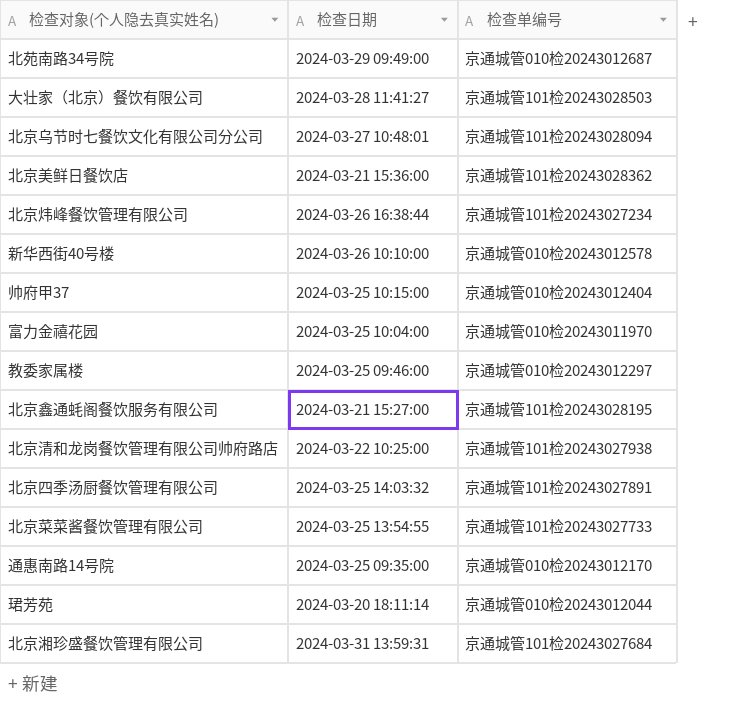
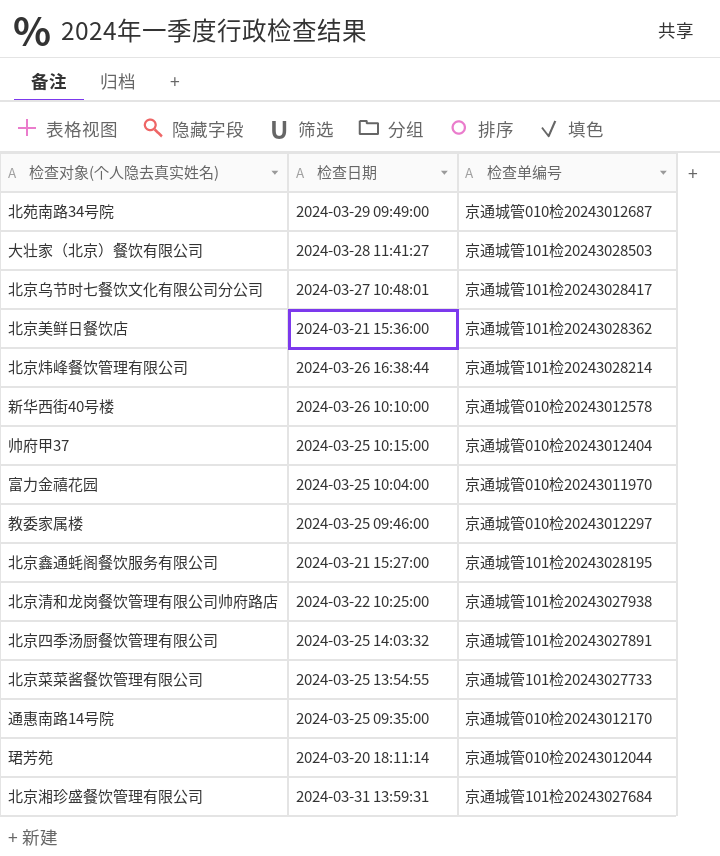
北京乌节时七餐饮文化有限公司分公司 | 检查单编号: 京通城管101检20243028094 -> 京通城管101检20243028417
北京炜峰餐饮管理有限公司 | 检查单编号: 京通城管101检20243027234 -> 京通城管101检20243028214

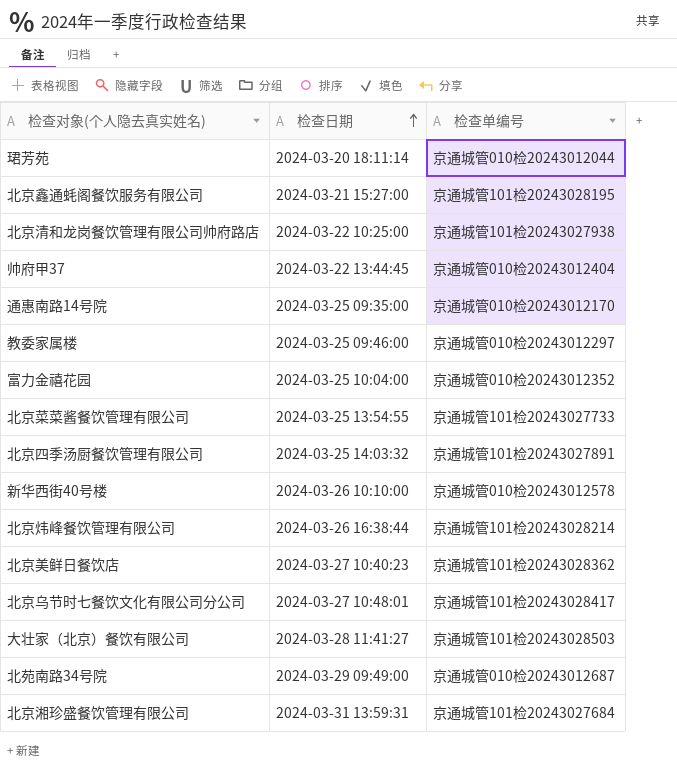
row order: none -> 检查日期 ascending
帅府甲37 | 检查日期: 2024-03-25 10:15:00 -> 2024-03-22 13:44:45
富力金禧花园 | 检查单编号: 京通城管010检20243011970 -> 京通城管010检20243012352
北京美鲜日餐饮店 | 检查日期: 2024-03-21 15:36:00 -> 2024-03-27 10:40:23

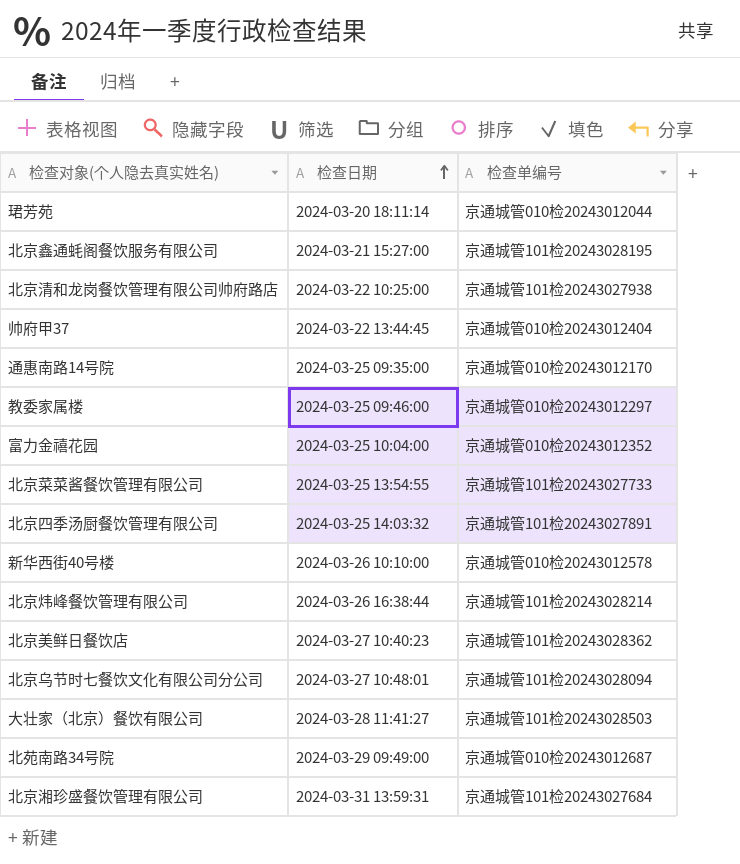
北京乌节时七餐饮文化有限公司分公司 | 检查单编号: 京通城管101检20243028417 -> 京通城管101检20243028094

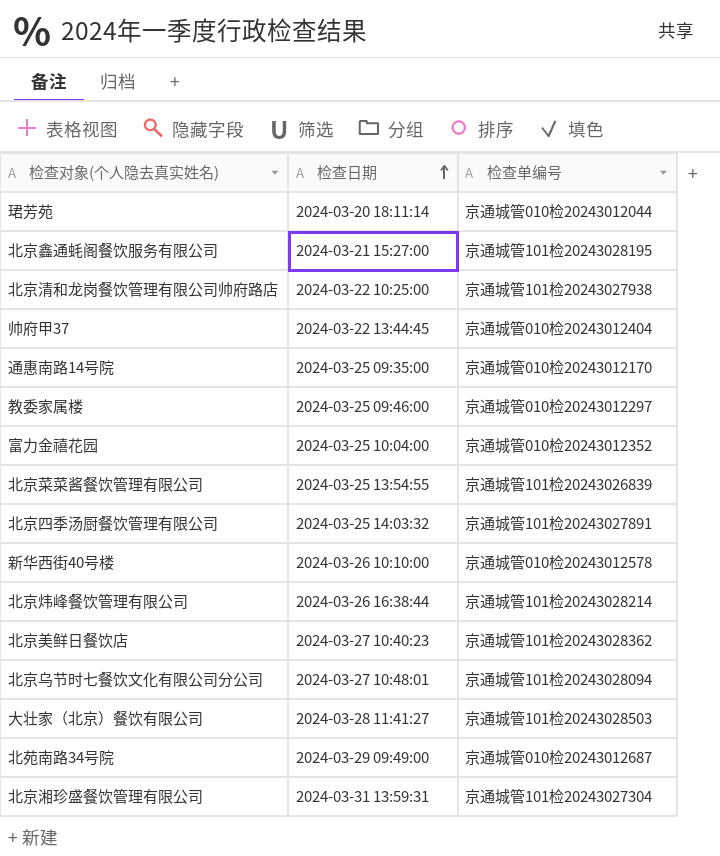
北京菜菜酱餐饮管理有限公司 | 检查单编号: 京通城管101检20243027733 -> 京通城管101检20243026839
北京湘珍盛餐饮管理有限公司 | 检查单编号: 京通城管101检20243027684 -> 京通城管101检20243027304

